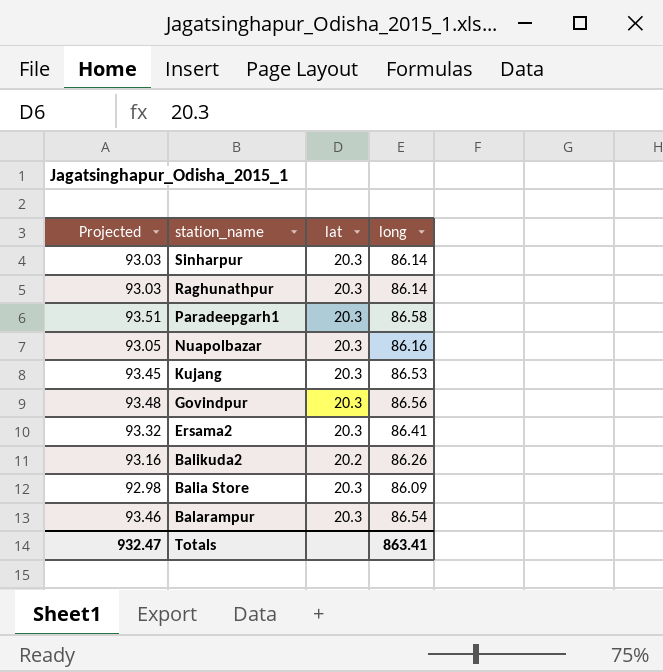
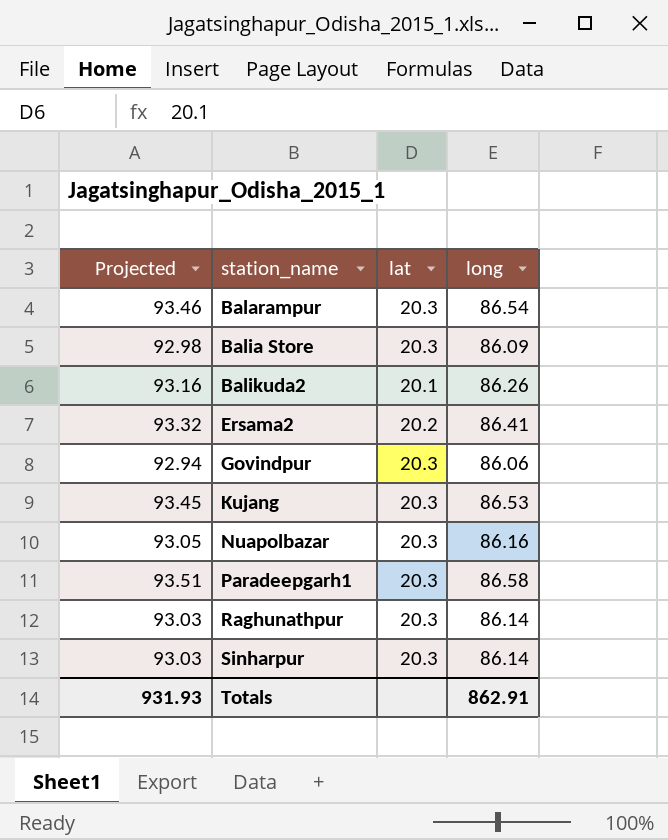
row order: station_name descending -> station_name ascending
Balikuda2 | lat: 20.2 -> 20.1
Ersama2 | lat: 20.3 -> 20.2
Govindpur | Projected: 93.48 -> 92.94
Govindpur | long: 86.56 -> 86.06
Totals | Projected: 932.47 -> 931.93
Totals | long: 863.41 -> 862.91

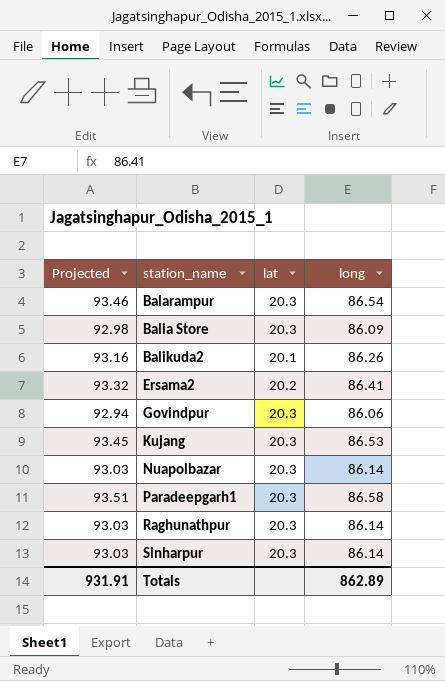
Nuapolbazar | Projected: 93.05 -> 93.03
Nuapolbazar | long: 86.16 -> 86.14
Totals | Projected: 931.93 -> 931.91
Totals | long: 862.91 -> 862.89

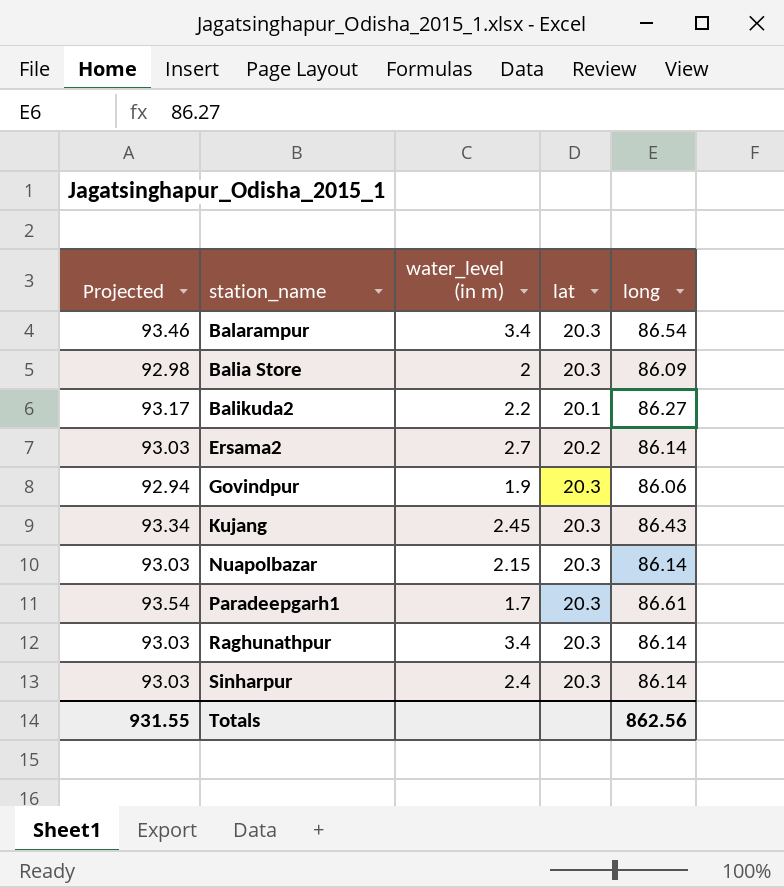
column water_level (in m) | position: none -> 3
Balikuda2 | Projected: 93.16 -> 93.17
Balikuda2 | long: 86.26 -> 86.27
Ersama2 | Projected: 93.32 -> 93.03
Ersama2 | long: 86.41 -> 86.14
Kujang | Projected: 93.45 -> 93.34
Kujang | long: 86.53 -> 86.43
Paradeepgarh1 | Projected: 93.51 -> 93.54
Paradeepgarh1 | long: 86.58 -> 86.61
Totals | Projected: 931.91 -> 931.55
Totals | long: 862.89 -> 862.56

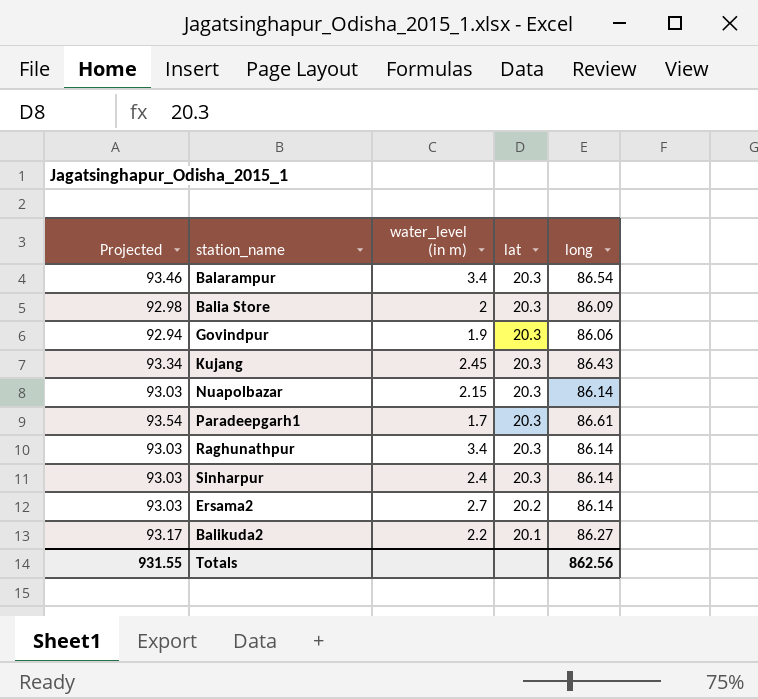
row order: station_name ascending -> lat descending

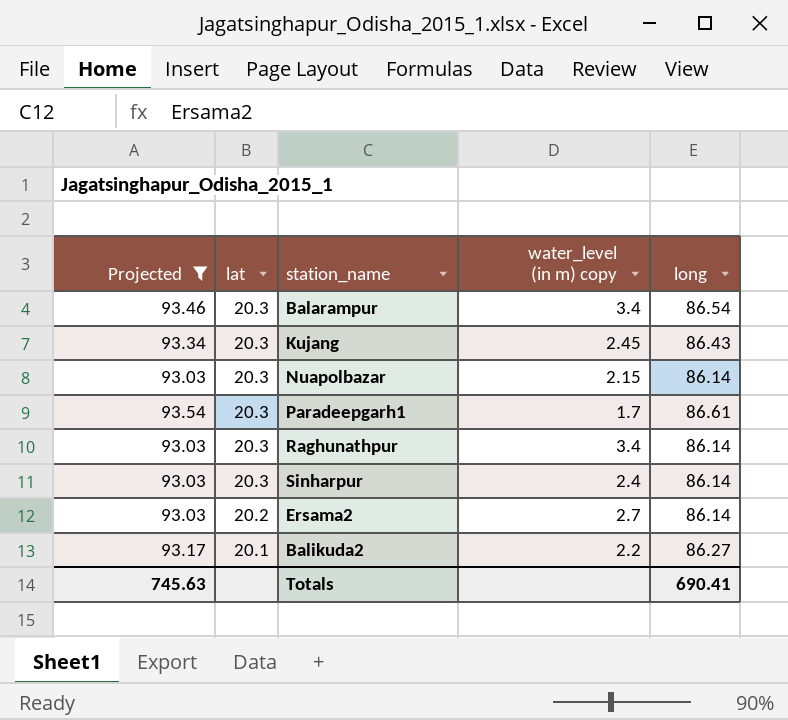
filter: none -> Projected >= 93.03
column lat | position: 4 -> 2
column name: water_level (in m) -> water_level (in m) copy
Totals | Projected: 931.55 -> 745.63
Totals | long: 862.56 -> 690.41

